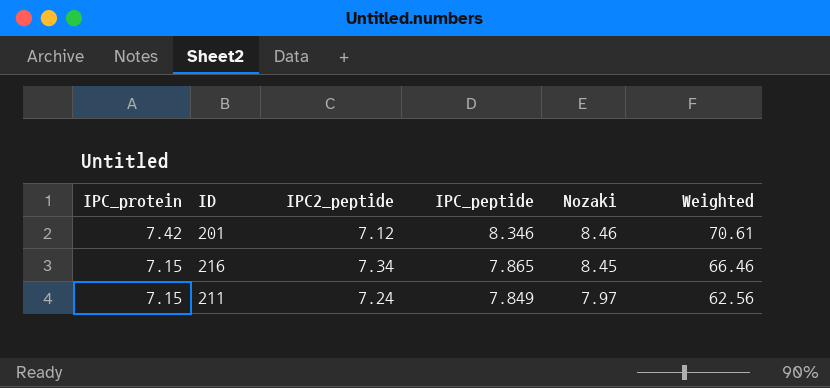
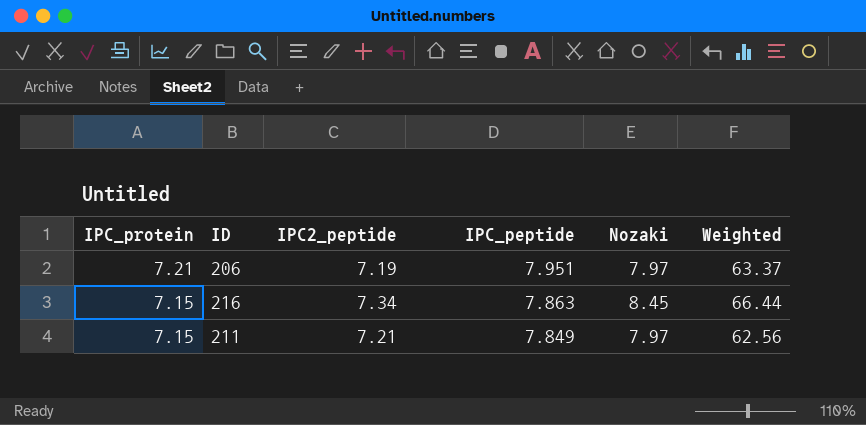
row 201: 7.42 | 7.12 | 8.346 | 8.46 | 70.61 -> none
row 206: none -> 7.21 | 7.19 | 7.951 | 7.97 | 63.37
216 | IPC_peptide: 7.865 -> 7.863
216 | Weighted: 66.46 -> 66.44
211 | IPC2_peptide: 7.24 -> 7.21

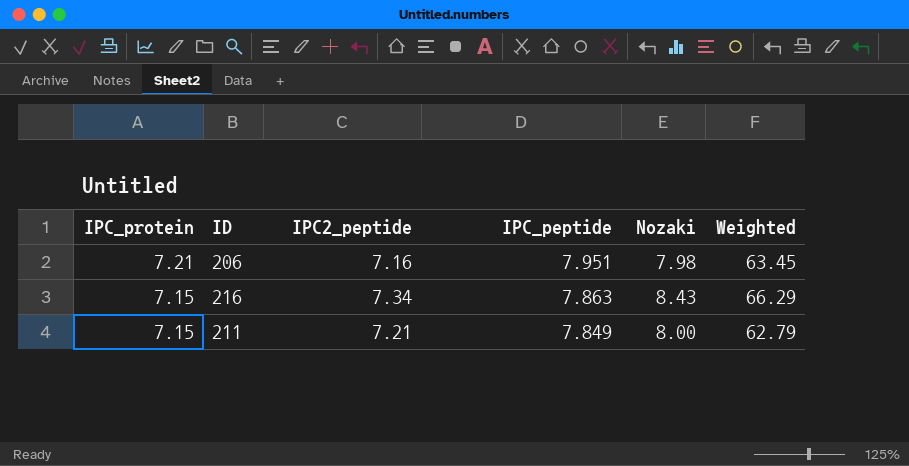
206 | IPC2_peptide: 7.19 -> 7.16
206 | Nozaki: 7.97 -> 7.98
206 | Weighted: 63.37 -> 63.45
216 | Nozaki: 8.45 -> 8.43
216 | Weighted: 66.44 -> 66.29
211 | Nozaki: 7.97 -> 8.00
211 | Weighted: 62.56 -> 62.79

